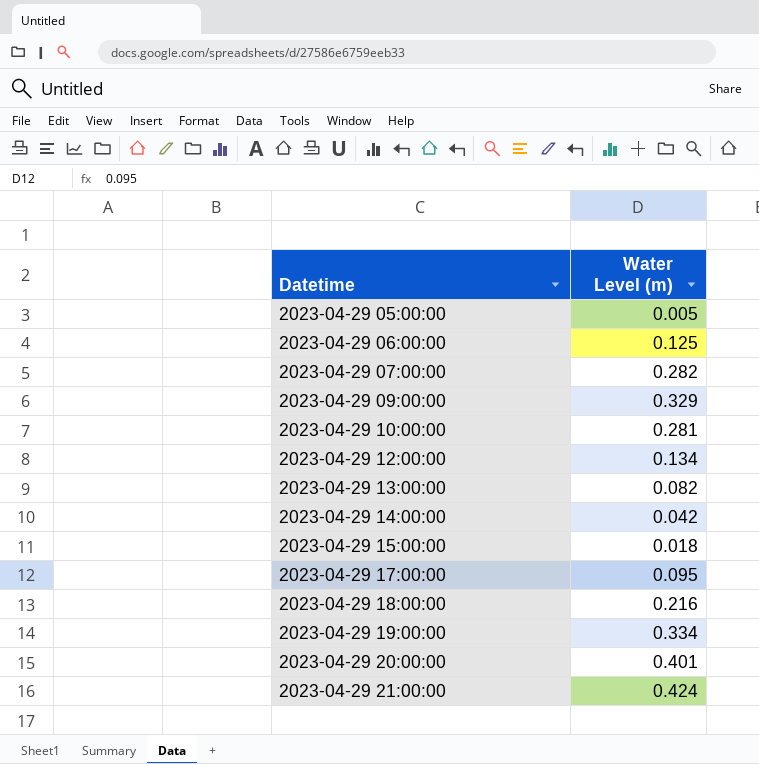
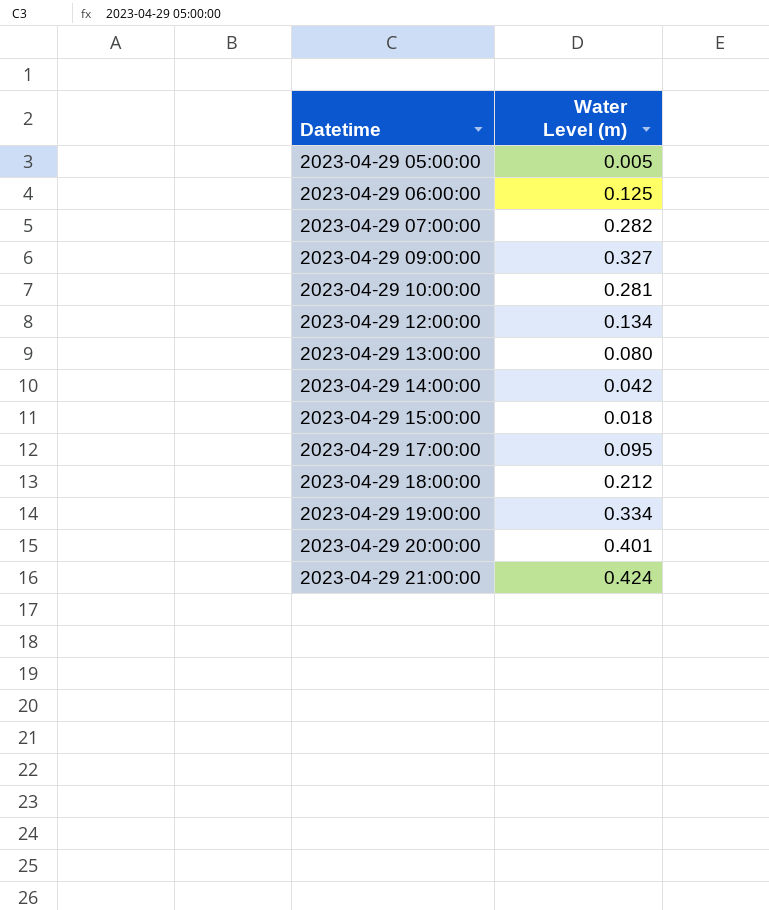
2023-04-29 09:00:00 | Water Level (m): 0.329 -> 0.327
2023-04-29 13:00:00 | Water Level (m): 0.082 -> 0.080
2023-04-29 18:00:00 | Water Level (m): 0.216 -> 0.212

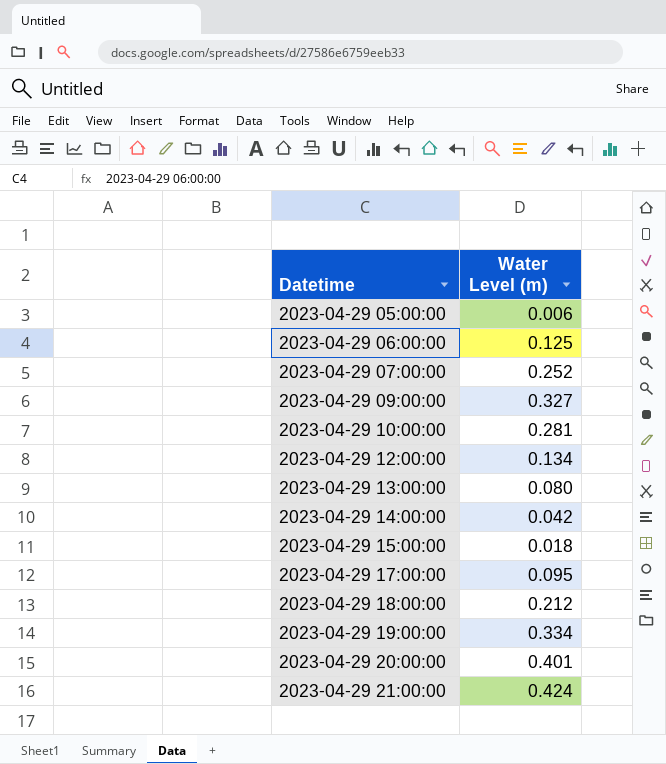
2023-04-29 05:00:00 | Water Level (m): 0.005 -> 0.006
2023-04-29 07:00:00 | Water Level (m): 0.282 -> 0.252

